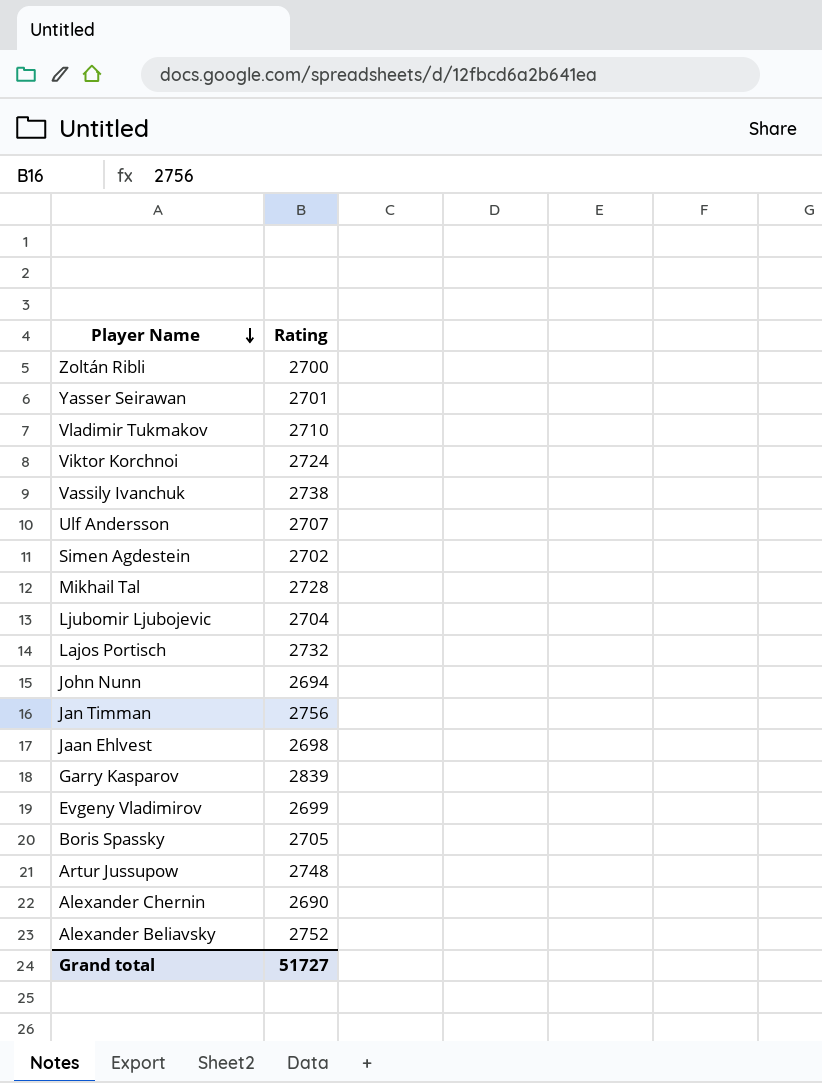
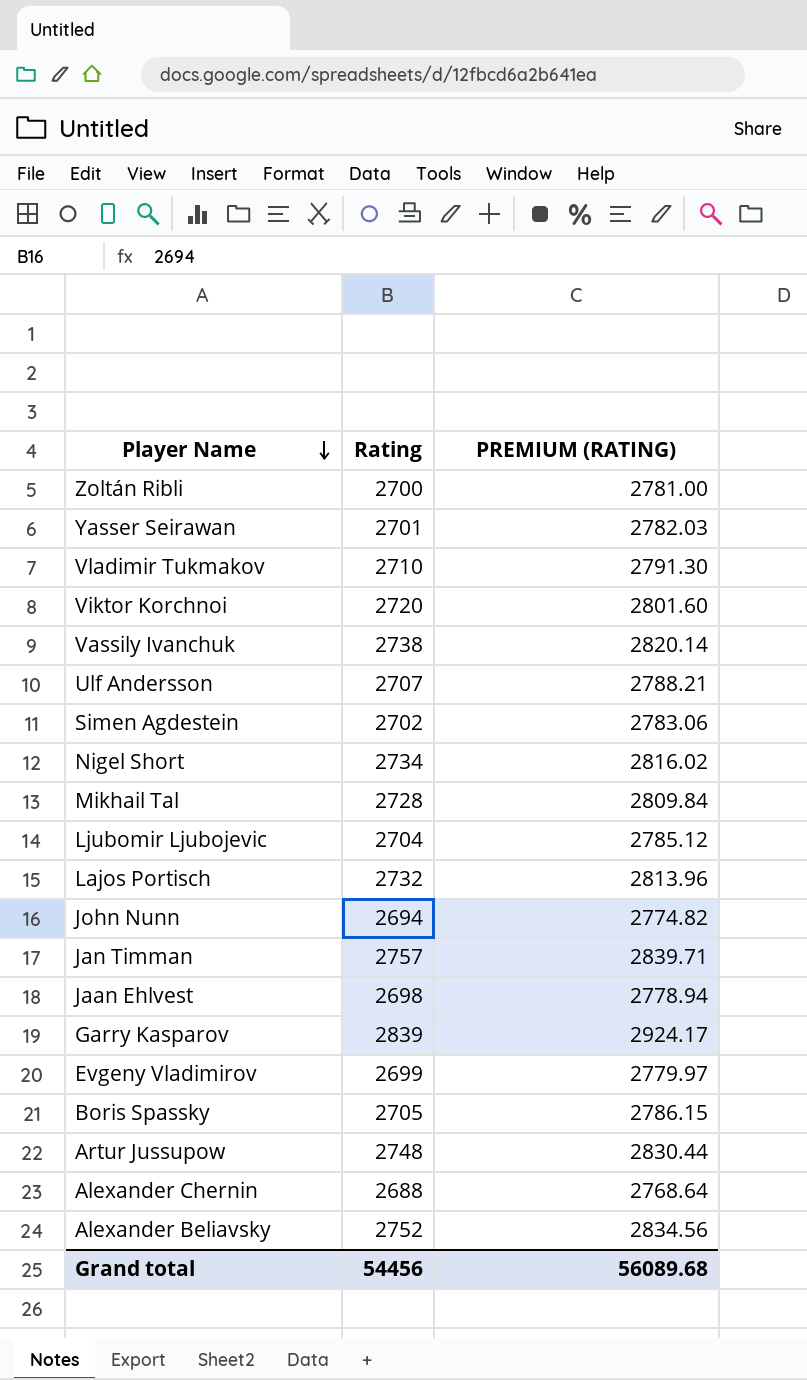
column PREMIUM (RATING) | formula: none -> [Rating] * 1.03
Viktor Korchnoi | Rating: 2724 -> 2720
row Nigel Short: none -> 2734 | 2816.02
Jan Timman | Rating: 2756 -> 2757
Alexander Chernin | Rating: 2690 -> 2688
Grand total | Rating: 51727 -> 54456

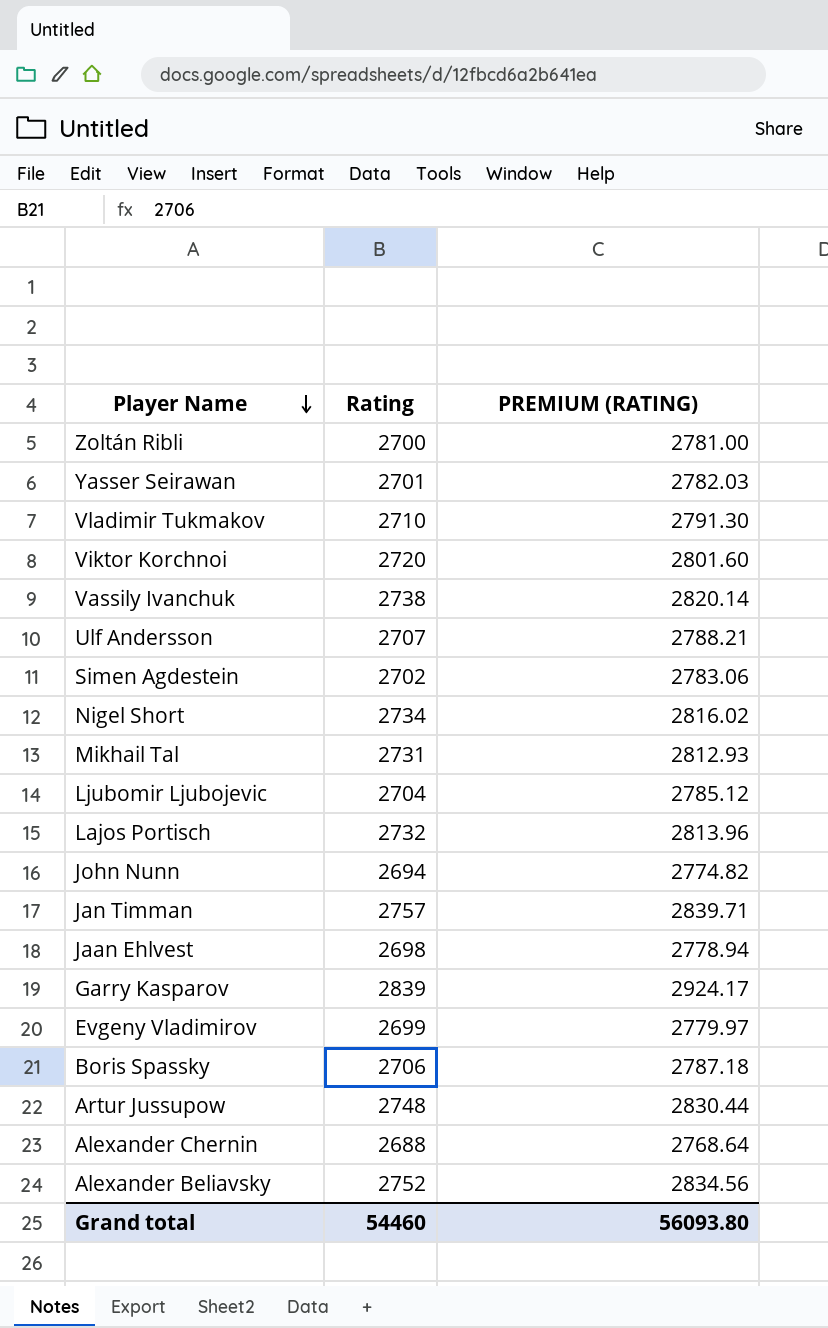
Mikhail Tal | Rating: 2728 -> 2731
Mikhail Tal | PREMIUM (RATING): 2809.84 -> 2812.93
Boris Spassky | Rating: 2705 -> 2706
Boris Spassky | PREMIUM (RATING): 2786.15 -> 2787.18
Grand total | Rating: 54456 -> 54460
Grand total | PREMIUM (RATING): 56089.68 -> 56093.80

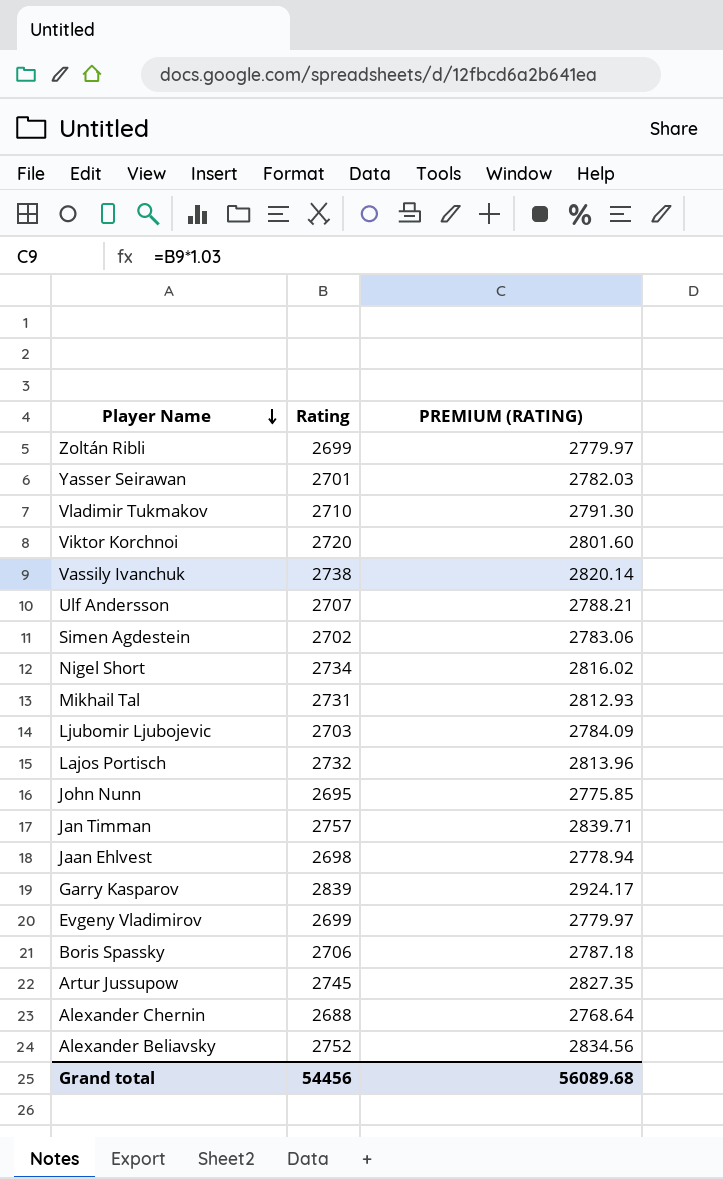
Zoltán Ribli | Rating: 2700 -> 2699
Zoltán Ribli | PREMIUM (RATING): 2781.00 -> 2779.97
Ljubomir Ljubojevic | Rating: 2704 -> 2703
Ljubomir Ljubojevic | PREMIUM (RATING): 2785.12 -> 2784.09
John Nunn | Rating: 2694 -> 2695
John Nunn | PREMIUM (RATING): 2774.82 -> 2775.85
Artur Jussupow | Rating: 2748 -> 2745
Artur Jussupow | PREMIUM (RATING): 2830.44 -> 2827.35
Grand total | Rating: 54460 -> 54456
Grand total | PREMIUM (RATING): 56093.80 -> 56089.68

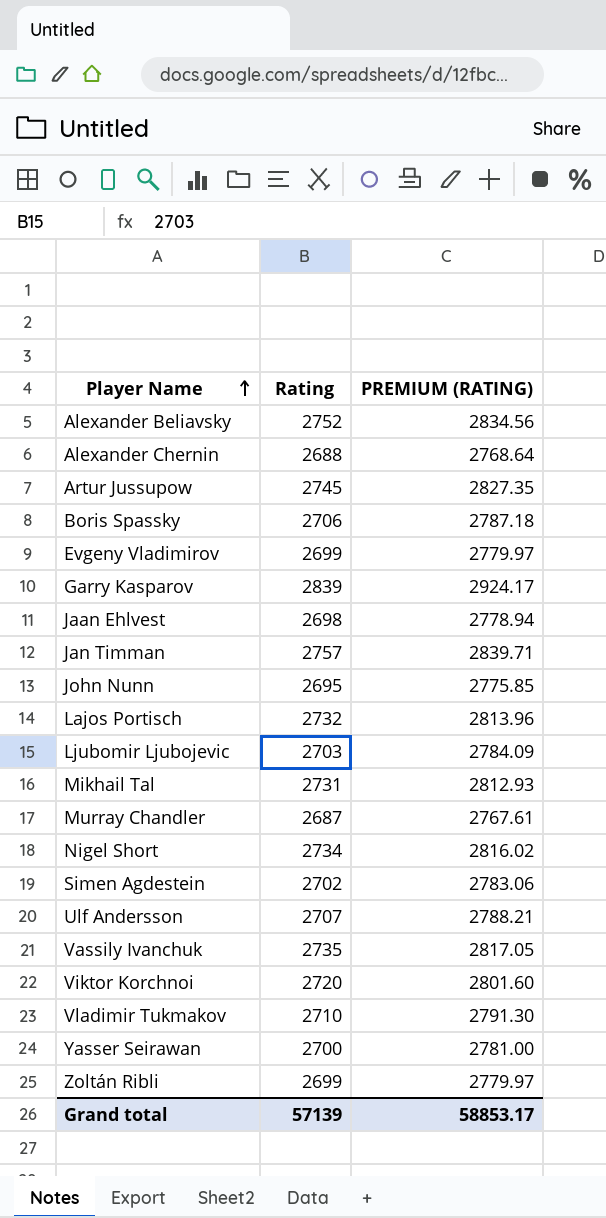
row order: Player Name descending -> Player Name ascending
row Murray Chandler: none -> 2687 | 2767.61
Vassily Ivanchuk | Rating: 2738 -> 2735
Vassily Ivanchuk | PREMIUM (RATING): 2820.14 -> 2817.05
Yasser Seirawan | Rating: 2701 -> 2700
Yasser Seirawan | PREMIUM (RATING): 2782.03 -> 2781.00
Grand total | Rating: 54456 -> 57139
Grand total | PREMIUM (RATING): 56089.68 -> 58853.17

